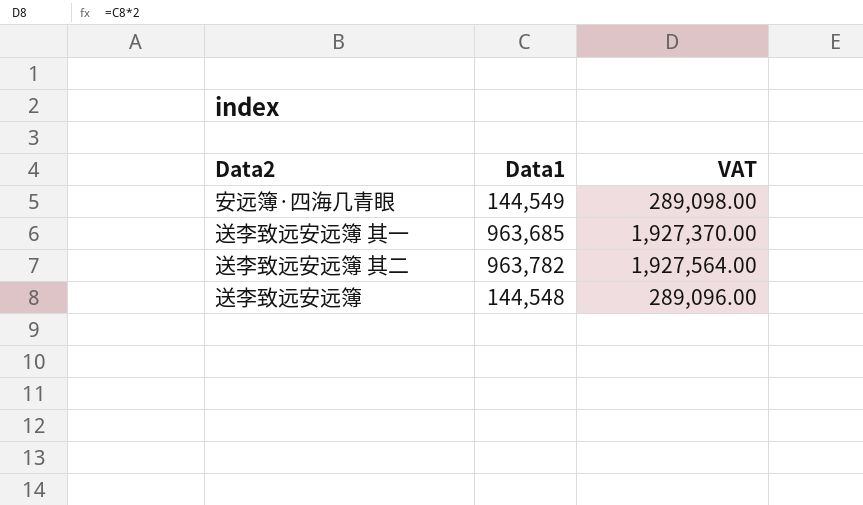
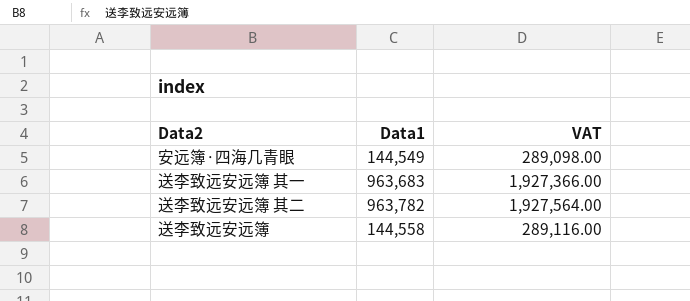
送李致远安远簿 其一 | Data1: 963,685 -> 963,683
送李致远安远簿 其一 | VAT: 1,927,370.00 -> 1,927,366.00
送李致远安远簿 | Data1: 144,548 -> 144,558
送李致远安远簿 | VAT: 289,096.00 -> 289,116.00

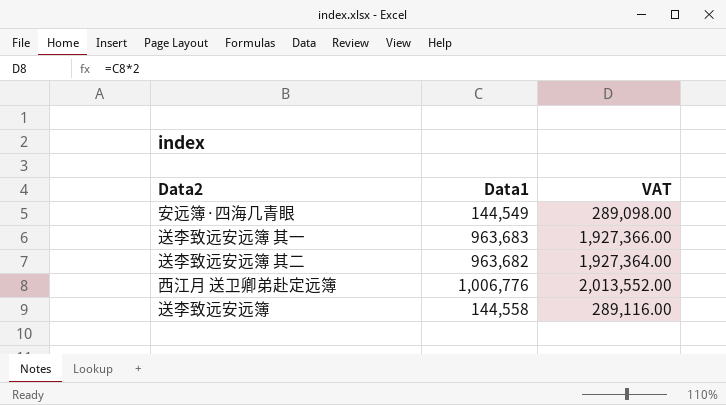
送李致远安远簿 其二 | Data1: 963,782 -> 963,682
送李致远安远簿 其二 | VAT: 1,927,564.00 -> 1,927,364.00
row 西江月 送卫卿弟赴定远簿: none -> 1,006,776 | 2,013,552.00

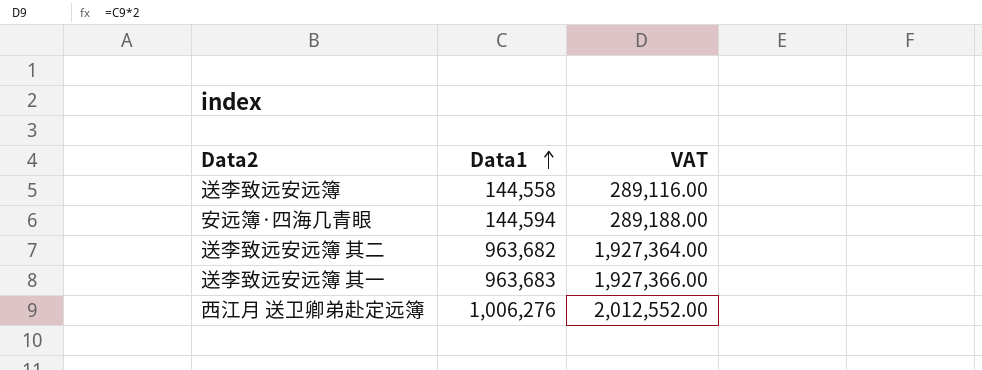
row order: none -> Data1 ascending
安远簿·四海几青眼 | Data1: 144,549 -> 144,594
安远簿·四海几青眼 | VAT: 289,098.00 -> 289,188.00
西江月 送卫卿弟赴定远簿 | Data1: 1,006,776 -> 1,006,276
西江月 送卫卿弟赴定远簿 | VAT: 2,013,552.00 -> 2,012,552.00

